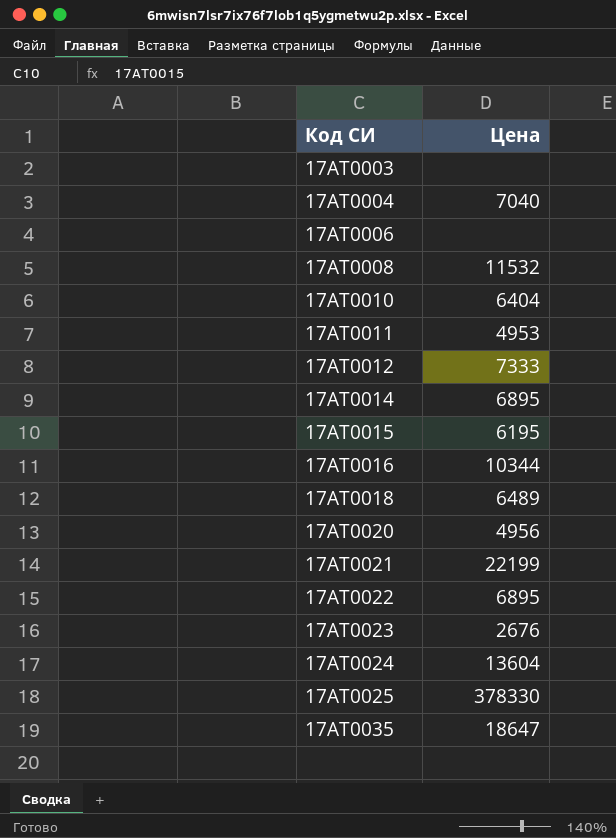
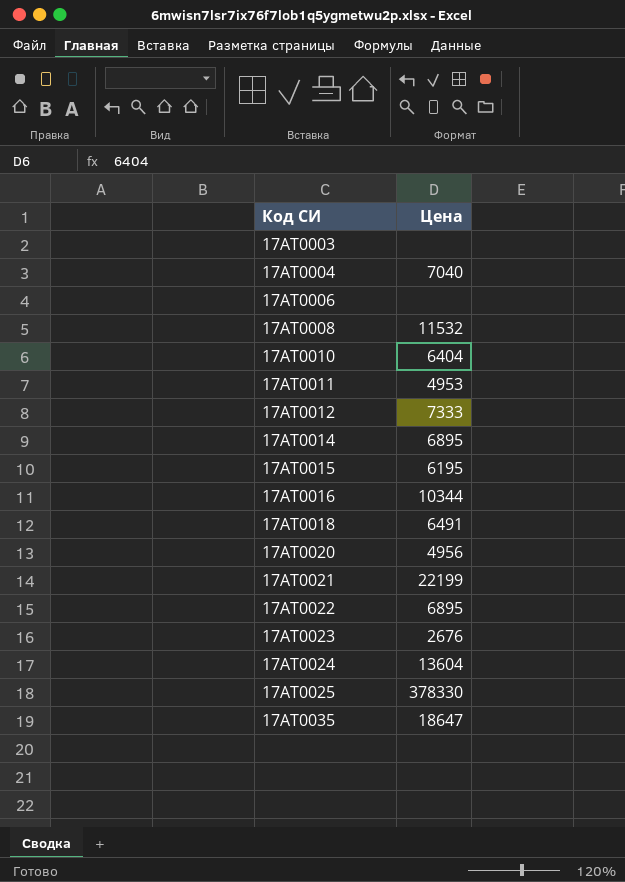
17АТ0018 | Цена: 6489 -> 6491

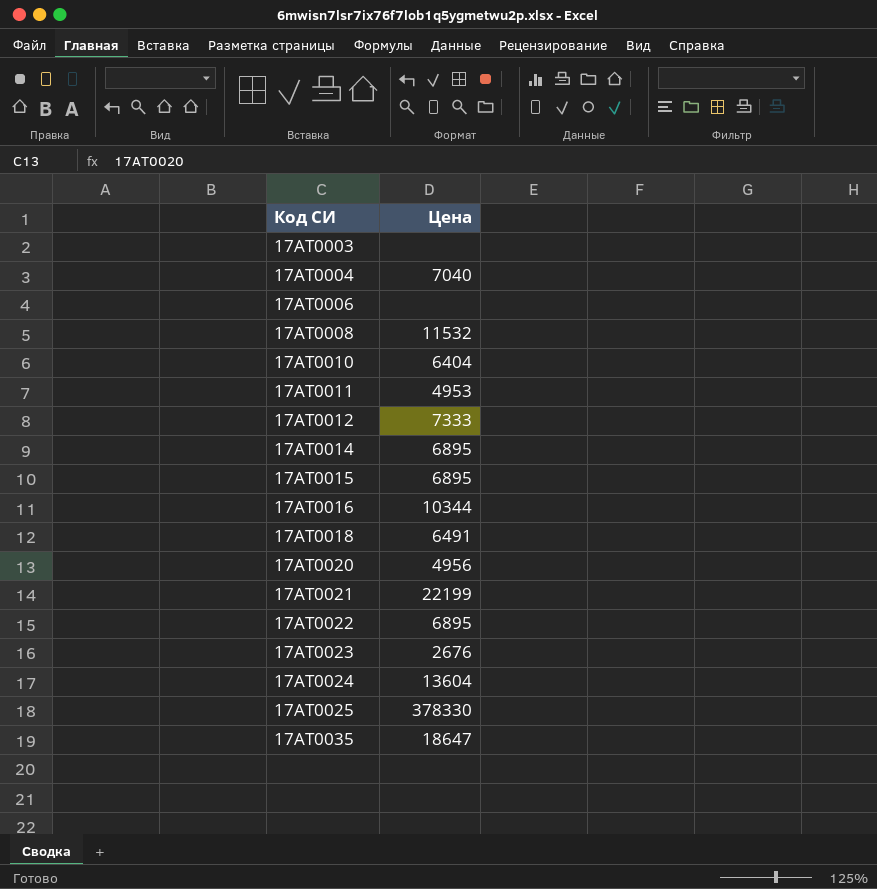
17АТ0015 | Цена: 6195 -> 6895

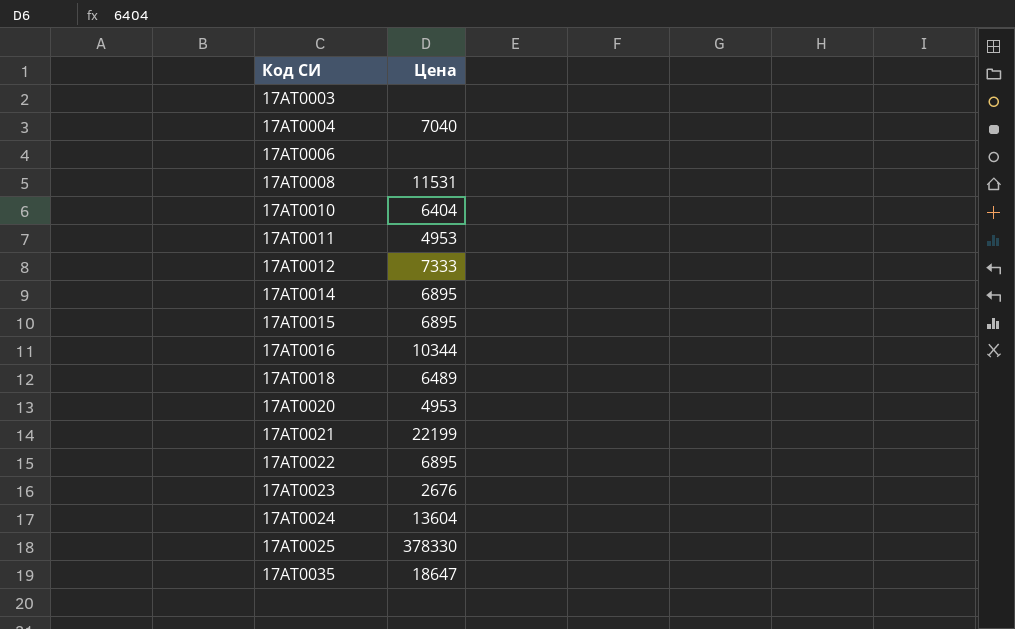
17АТ0008 | Цена: 11532 -> 11531
17АТ0018 | Цена: 6491 -> 6489
17АТ0020 | Цена: 4956 -> 4953

